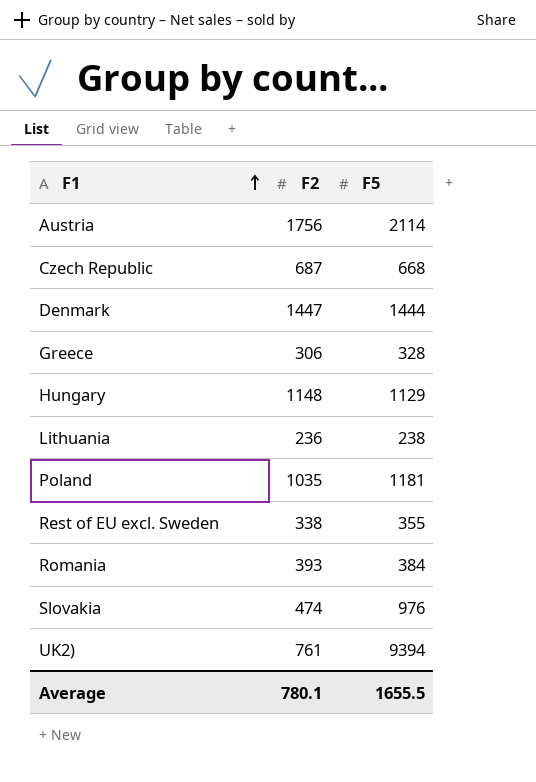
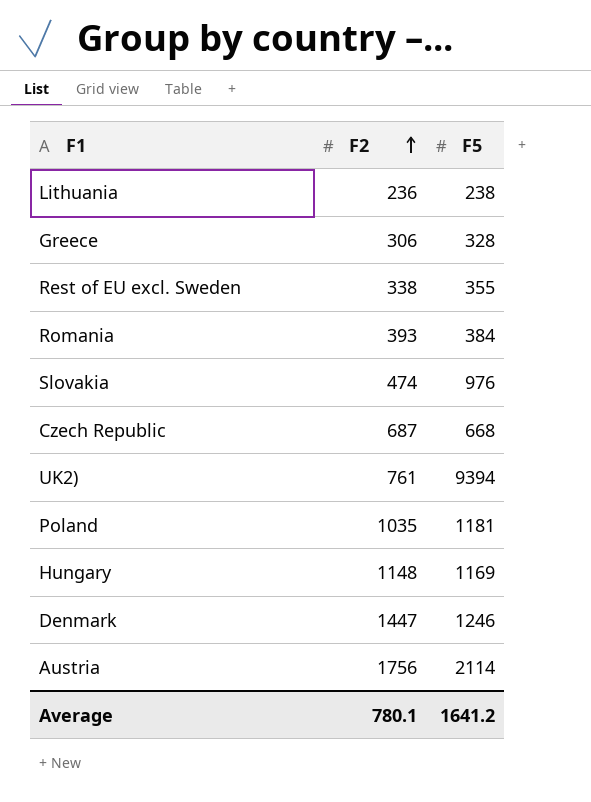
row order: F1 ascending -> F2 ascending
Hungary | F5: 1129 -> 1169
Denmark | F5: 1444 -> 1246
Average | F5: 1655.5 -> 1641.2

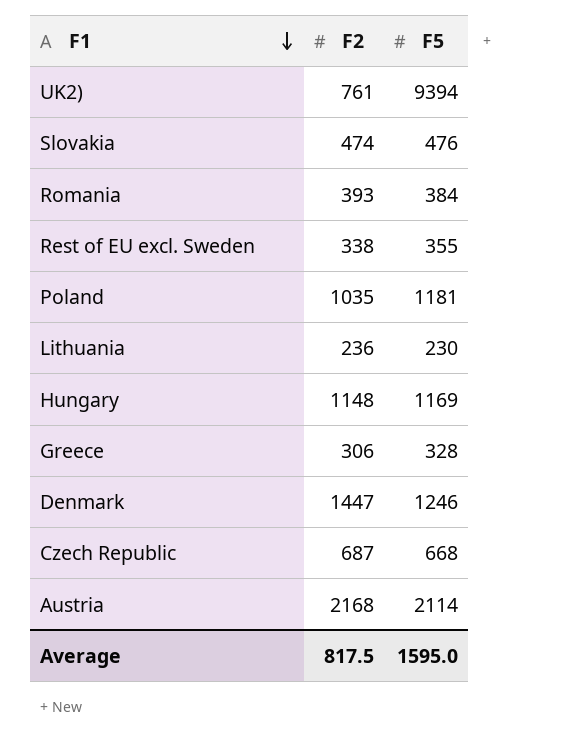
row order: F2 ascending -> F1 descending
Slovakia | F5: 976 -> 476
Lithuania | F5: 238 -> 230
Austria | F2: 1756 -> 2168
Average | F2: 780.1 -> 817.5
Average | F5: 1641.2 -> 1595.0

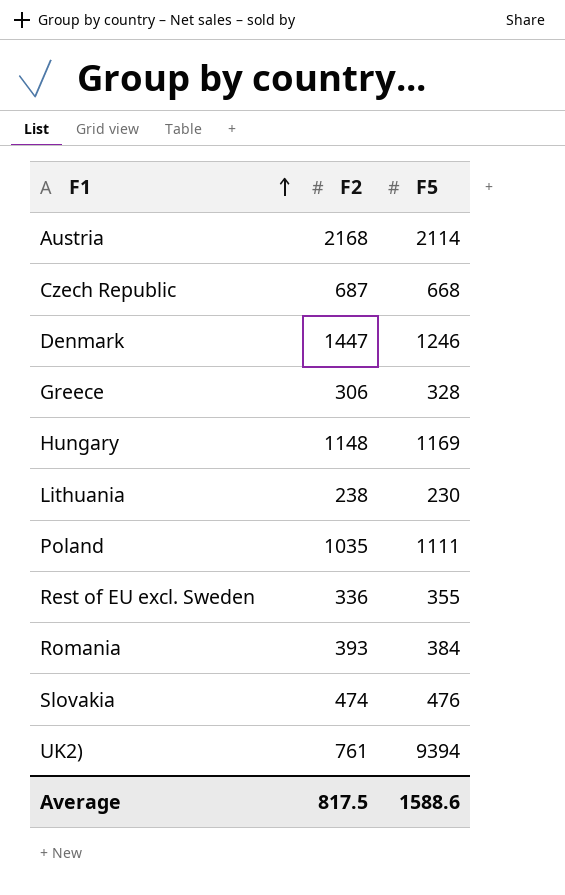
row order: F1 descending -> F1 ascending
Lithuania | F2: 236 -> 238
Poland | F5: 1181 -> 1111
Rest of EU excl. Sweden | F2: 338 -> 336
Average | F5: 1595.0 -> 1588.6

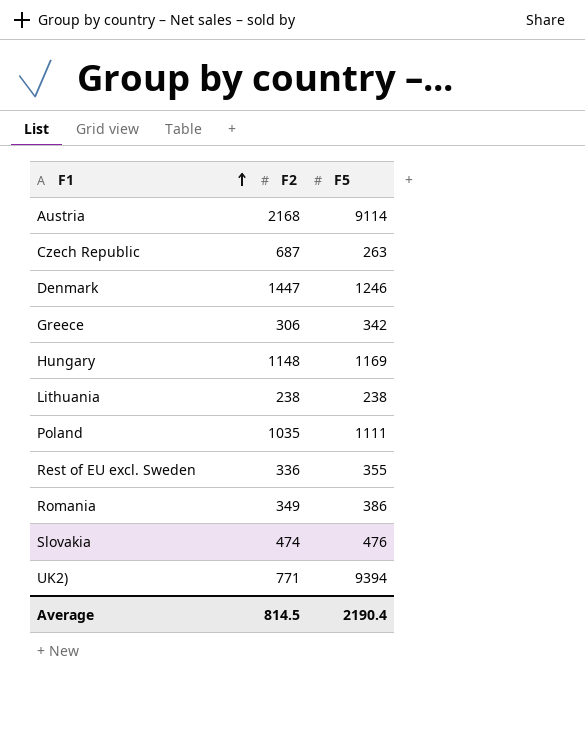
Austria | F5: 2114 -> 9114
Czech Republic | F5: 668 -> 263
Greece | F5: 328 -> 342
Lithuania | F5: 230 -> 238
Romania | F2: 393 -> 349
Romania | F5: 384 -> 386
UK2) | F2: 761 -> 771
Average | F2: 817.5 -> 814.5
Average | F5: 1588.6 -> 2190.4

